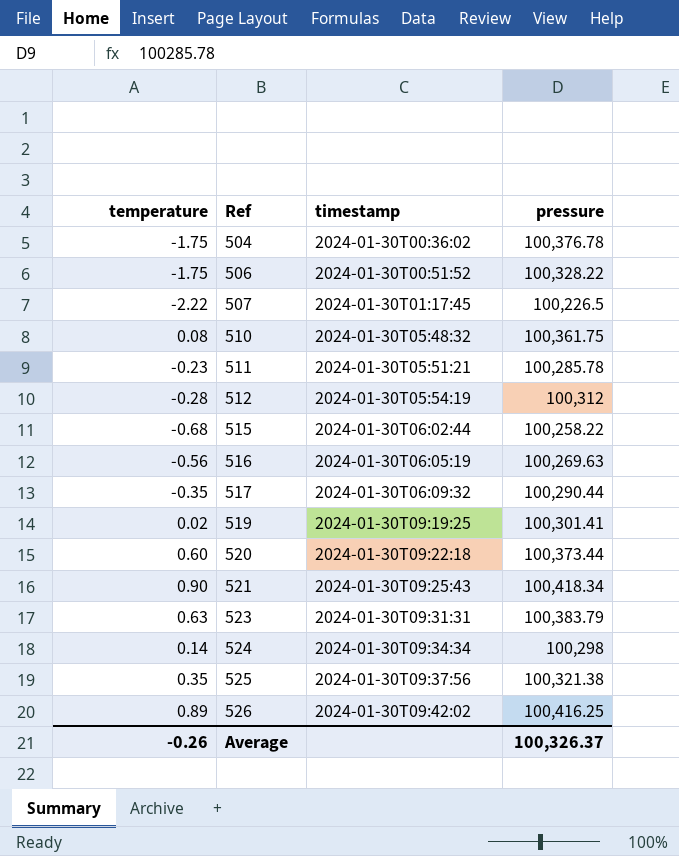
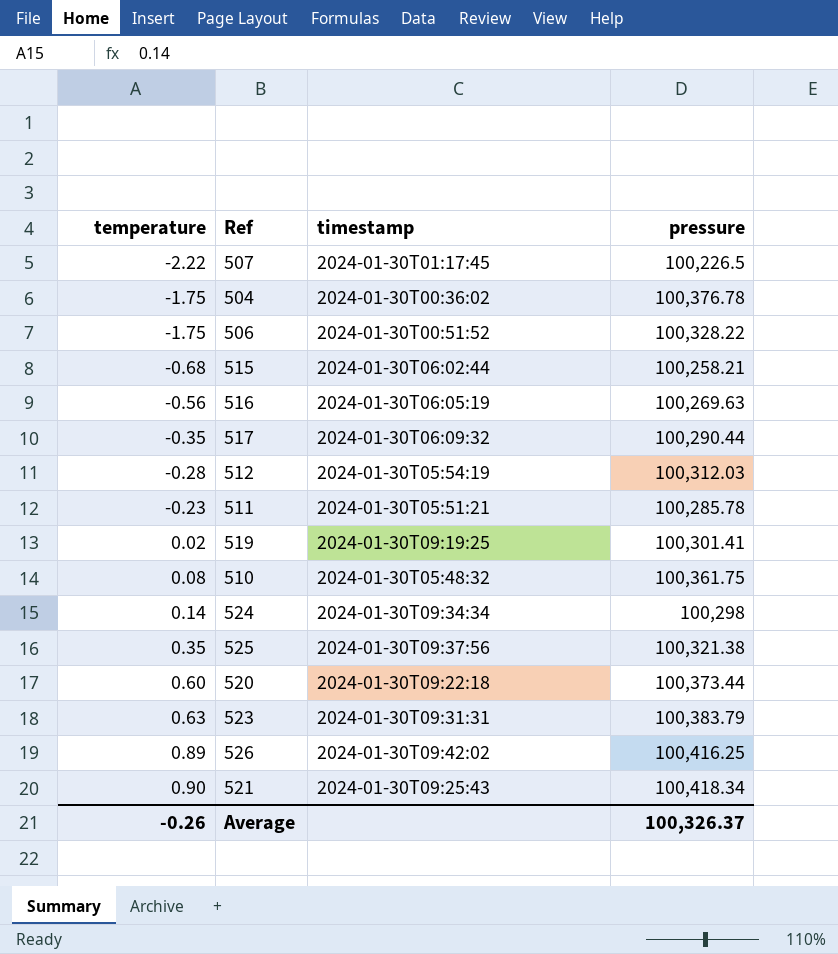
row order: Ref ascending -> temperature ascending
515 | pressure: 100,258.22 -> 100,258.21
512 | pressure: 100,312 -> 100,312.03

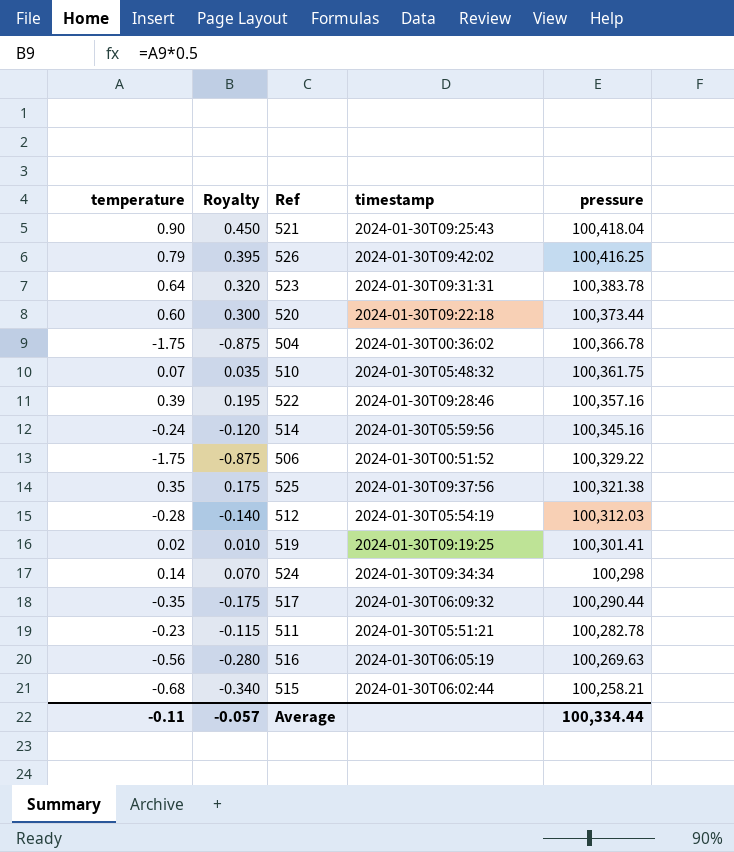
row order: temperature ascending -> pressure descending
column Royalty | formula: none -> [temperature] * 0.5
row 507: -2.22 | 2024-01-30T01:17:45 | 100,226.5 -> none
521 | pressure: 100,418.34 -> 100,418.04
526 | temperature: 0.89 -> 0.79
523 | temperature: 0.63 -> 0.64
523 | pressure: 100,383.79 -> 100,383.78
504 | pressure: 100,376.78 -> 100,366.78
510 | temperature: 0.08 -> 0.07
row 522: none -> 0.39 | 0.195 | 2024-01-30T09:28:46 | 100,357.16
row 514: none -> -0.24 | -0.120 | 2024-01-30T05:59:56 | 100,345.16
506 | pressure: 100,328.22 -> 100,329.22
511 | pressure: 100,285.78 -> 100,282.78
Average | temperature: -0.26 -> -0.11
Average | pressure: 100,326.37 -> 100,334.44

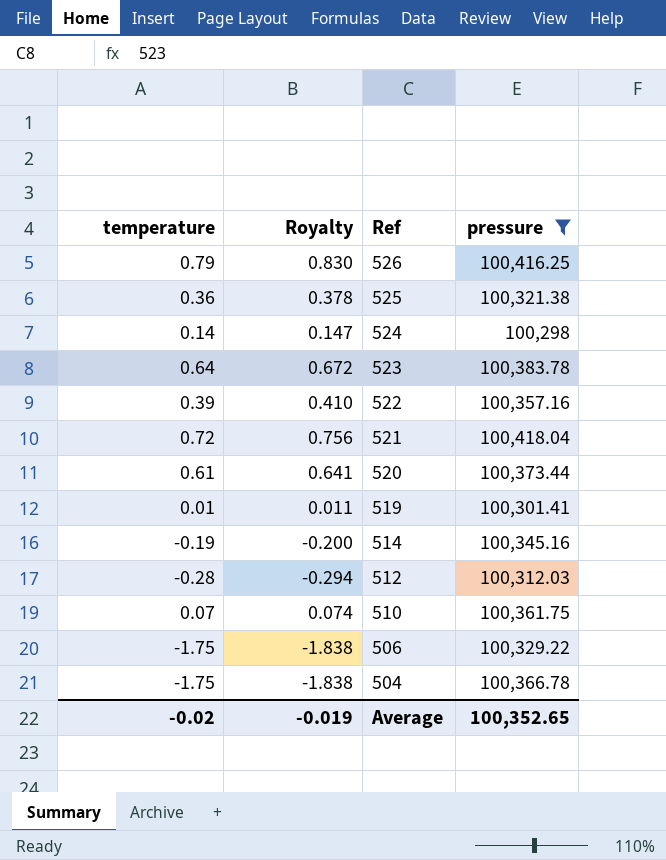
filter: none -> pressure >= 100,298
row order: pressure descending -> Ref descending
column timestamp | position: 4 -> none
column Royalty | formula: [temperature] * 0.5 -> [temperature] * 1.05
525 | temperature: 0.35 -> 0.36
521 | temperature: 0.90 -> 0.72
520 | temperature: 0.60 -> 0.61
519 | temperature: 0.02 -> 0.01
514 | temperature: -0.24 -> -0.19
Average | temperature: -0.11 -> -0.02
Average | Royalty: -0.057 -> -0.019
Average | pressure: 100,334.44 -> 100,352.65

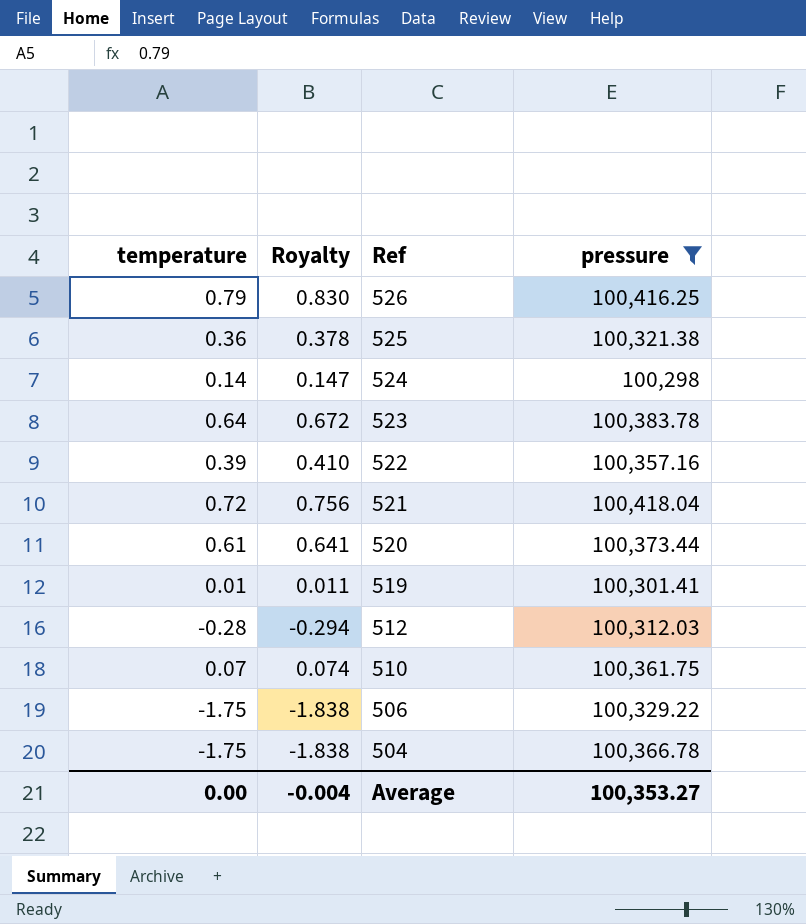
row 514: -0.19 | -0.200 | 100,345.16 -> none
Average | temperature: -0.02 -> 0.00
Average | Royalty: -0.019 -> -0.004
Average | pressure: 100,352.65 -> 100,353.27

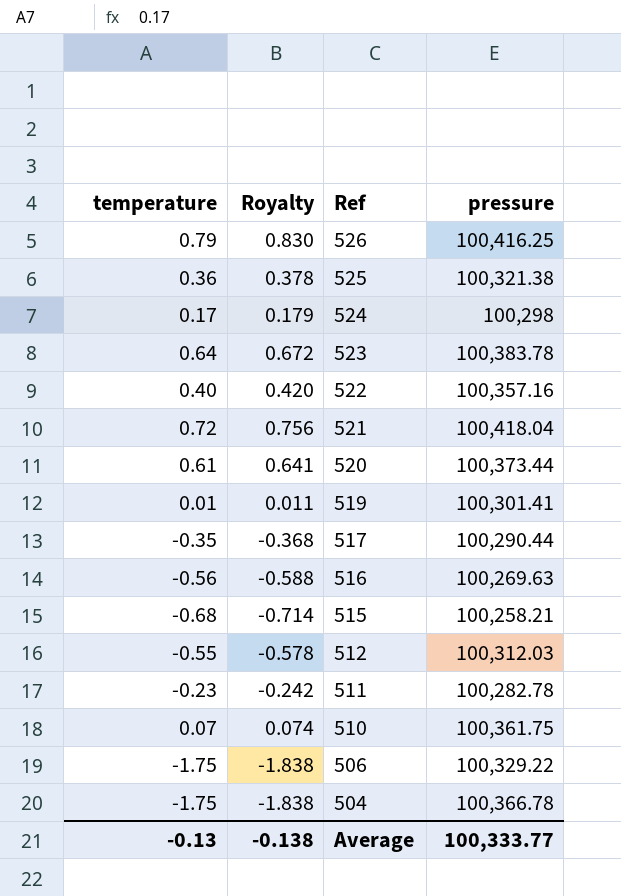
filter: pressure >= 100,298 -> none
524 | temperature: 0.14 -> 0.17
524 | Royalty: 0.147 -> 0.179
522 | temperature: 0.39 -> 0.40
522 | Royalty: 0.410 -> 0.420
512 | temperature: -0.28 -> -0.55
512 | Royalty: -0.294 -> -0.578
Average | temperature: 0.00 -> -0.13
Average | Royalty: -0.004 -> -0.138
Average | pressure: 100,353.27 -> 100,333.77

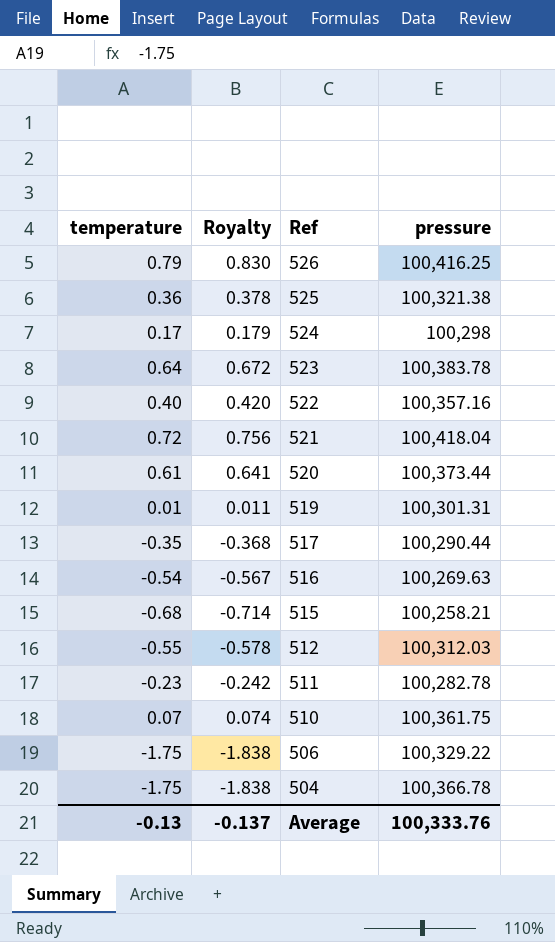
519 | pressure: 100,301.41 -> 100,301.31
516 | temperature: -0.56 -> -0.54
516 | Royalty: -0.588 -> -0.567
Average | Royalty: -0.138 -> -0.137
Average | pressure: 100,333.77 -> 100,333.76

